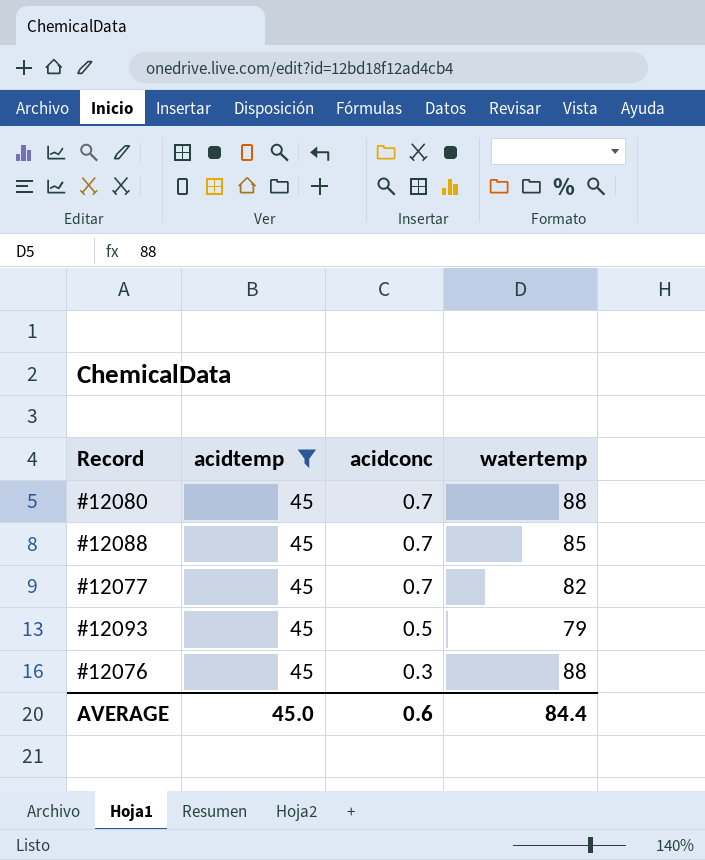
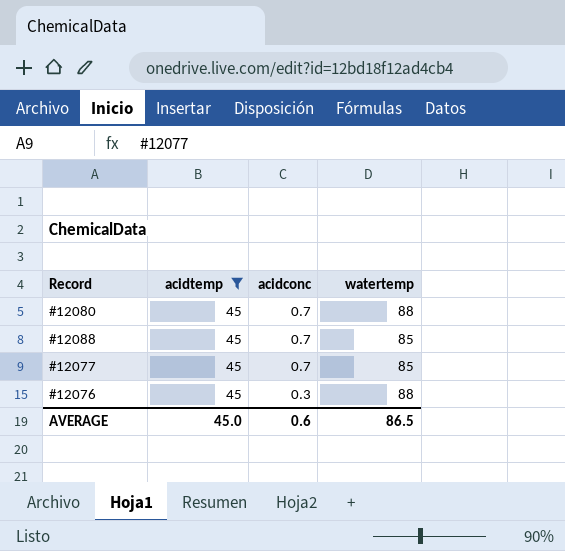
row #12093: 45 | 0.5 | 79 -> none
#12077 | watertemp: 82 -> 85
AVERAGE | watertemp: 84.4 -> 86.5

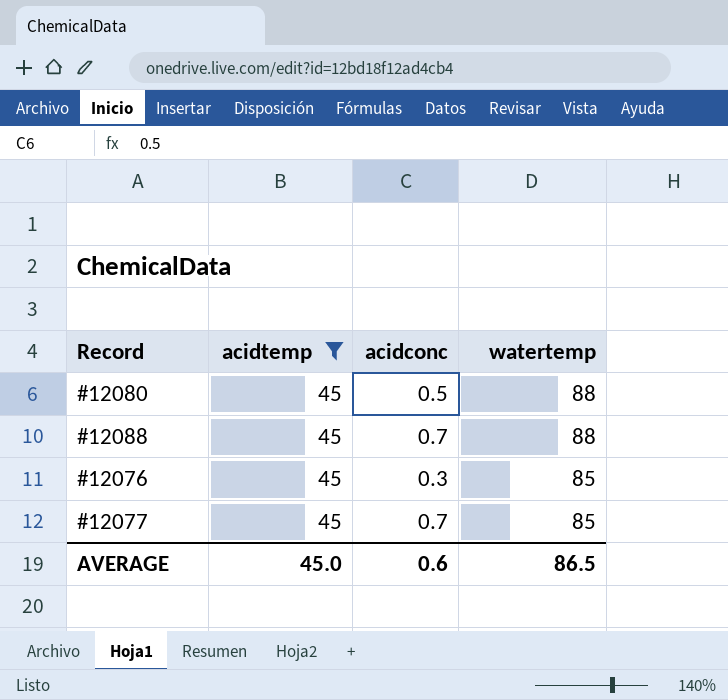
row order: acidconc descending -> watertemp descending
#12080 | acidconc: 0.7 -> 0.5
#12088 | watertemp: 85 -> 88
#12076 | watertemp: 88 -> 85

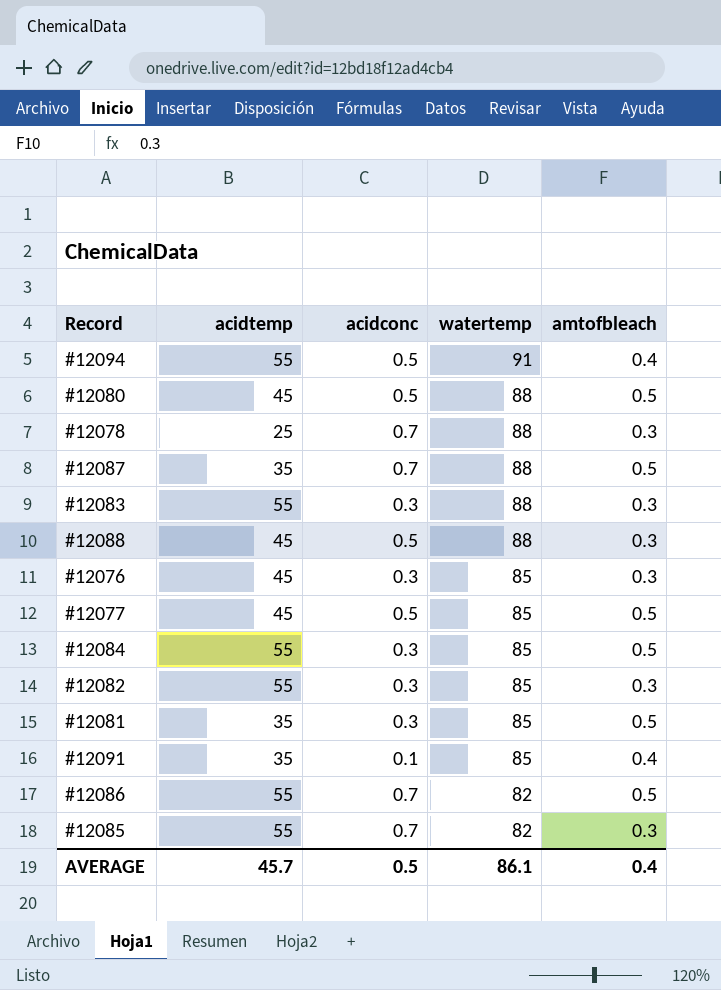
filter: acidtemp = 45 -> none
column amtofbleach | position: none -> 5
#12088 | acidconc: 0.7 -> 0.5
#12077 | acidconc: 0.7 -> 0.5
AVERAGE | acidtemp: 45.0 -> 45.7
AVERAGE | acidconc: 0.6 -> 0.5
AVERAGE | watertemp: 86.5 -> 86.1

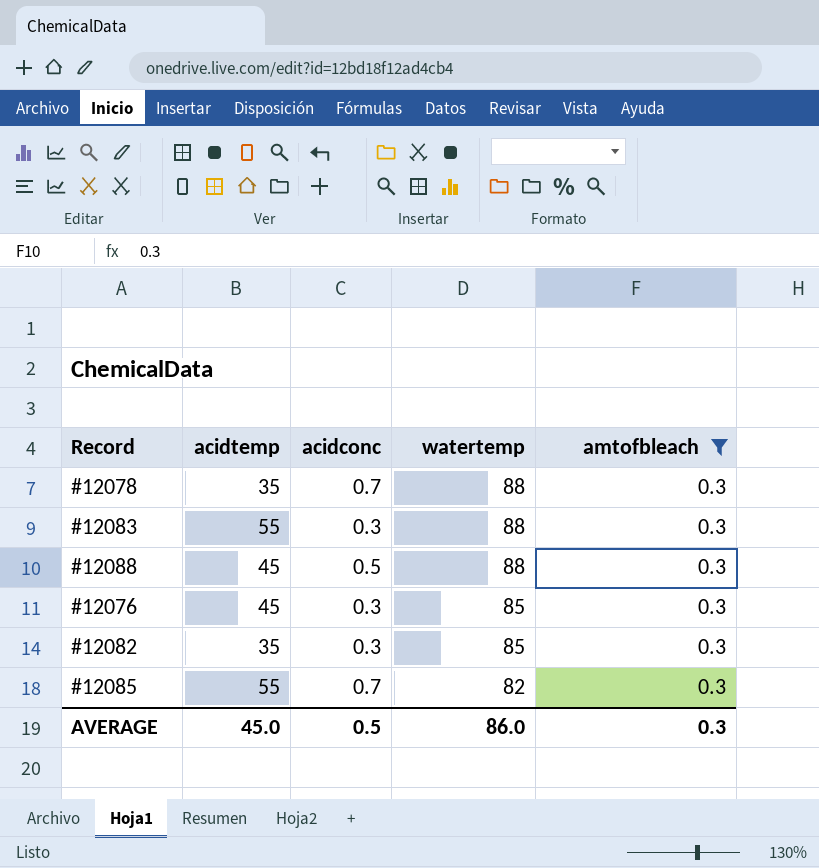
filter: none -> amtofbleach = 0.3
#12078 | acidtemp: 25 -> 35
#12082 | acidtemp: 55 -> 35
AVERAGE | acidtemp: 45.7 -> 45.0
AVERAGE | watertemp: 86.1 -> 86.0
AVERAGE | amtofbleach: 0.4 -> 0.3

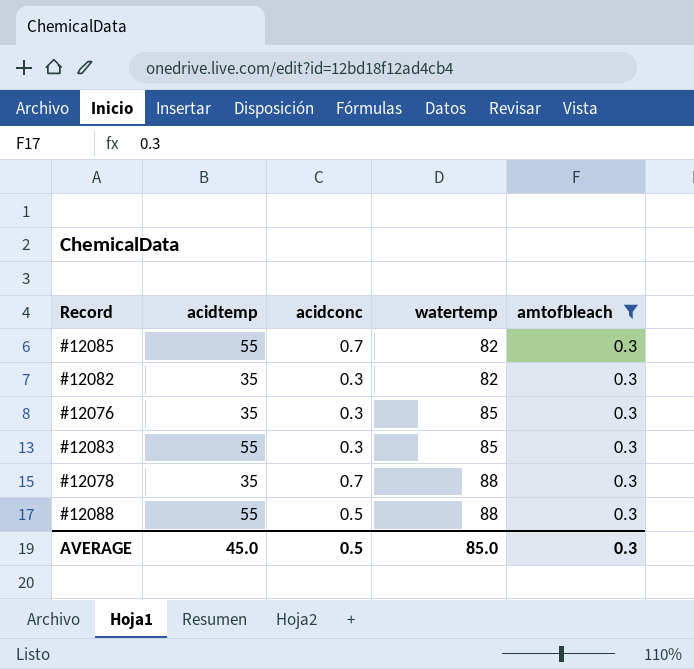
row order: watertemp descending -> watertemp ascending
#12082 | watertemp: 85 -> 82
#12076 | acidtemp: 45 -> 35
#12083 | watertemp: 88 -> 85
#12088 | acidtemp: 45 -> 55
AVERAGE | watertemp: 86.0 -> 85.0

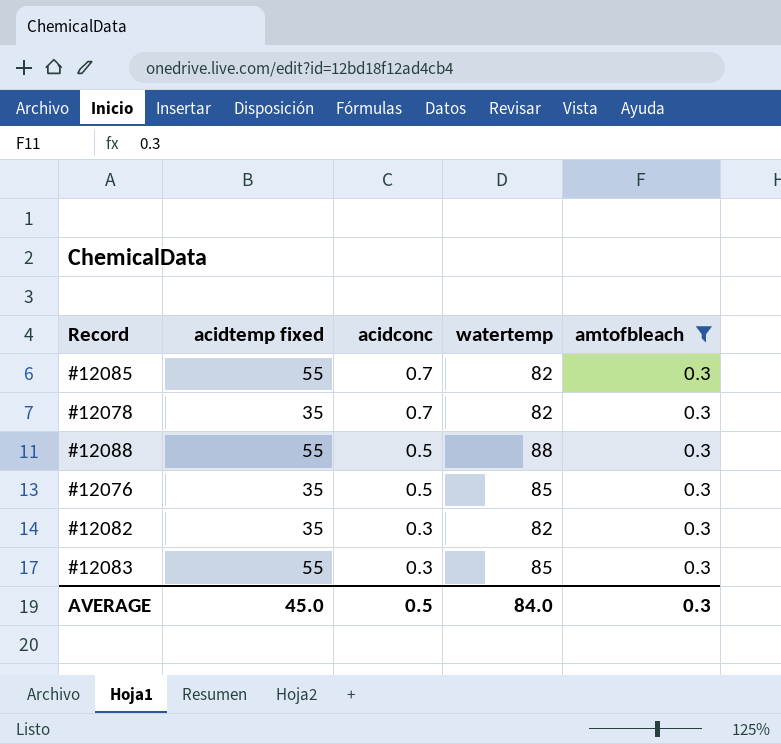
row order: watertemp ascending -> acidconc descending
column name: acidtemp -> acidtemp fixed
#12078 | watertemp: 88 -> 82
#12076 | acidconc: 0.3 -> 0.5
AVERAGE | watertemp: 85.0 -> 84.0

